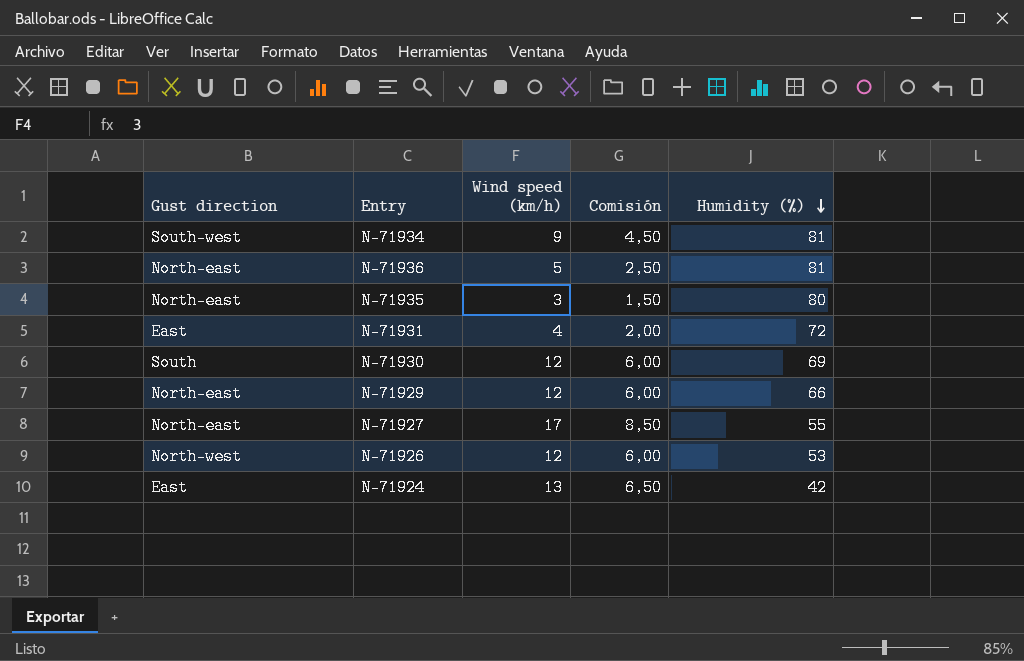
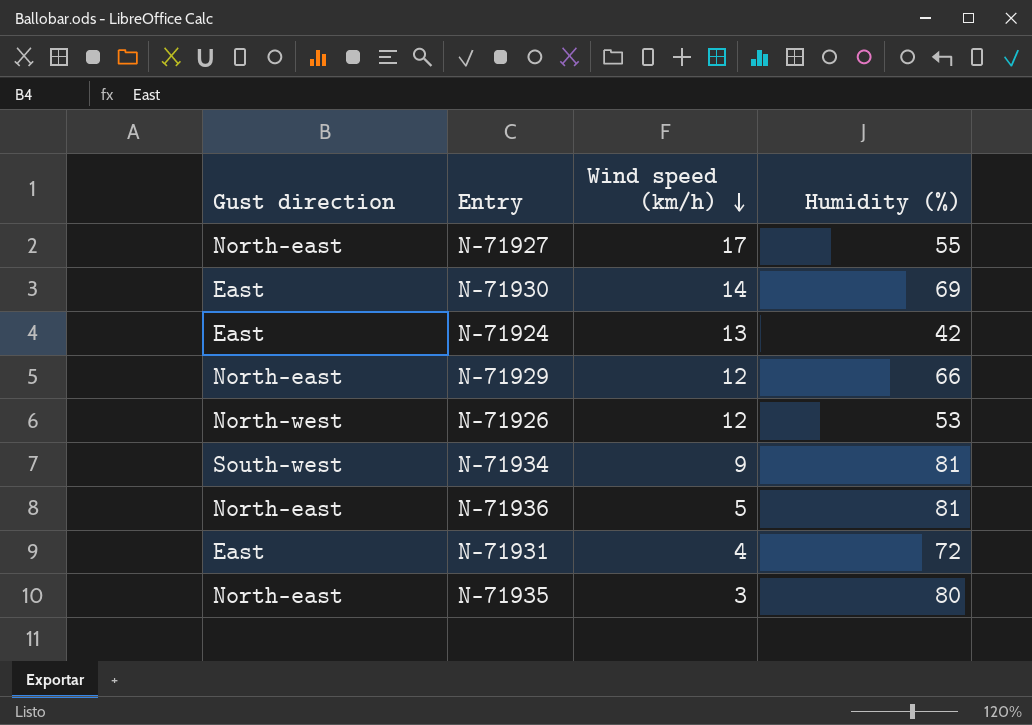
row order: Humidity (%) descending -> Wind speed (km/h) descending
column Comisión | formula: [Wind speed (km/h)] * 0,5 -> none
N-71930 | Gust direction: South -> East
N-71930 | Wind speed (km/h): 12 -> 14

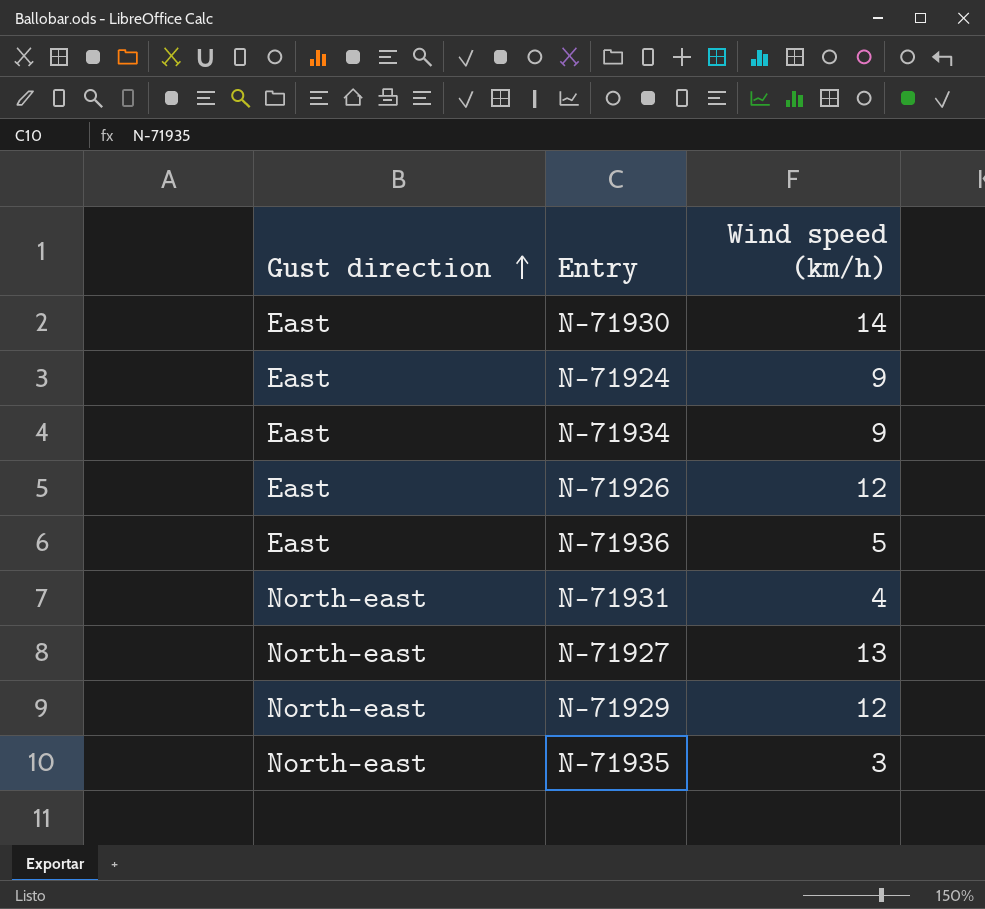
row order: Wind speed (km/h) descending -> Gust direction ascending
column Humidity (%) | position: 4 -> none
N-71924 | Wind speed (km/h): 13 -> 9
N-71934 | Gust direction: South-west -> East
N-71926 | Gust direction: North-west -> East
N-71936 | Gust direction: North-east -> East
N-71931 | Gust direction: East -> North-east
N-71927 | Wind speed (km/h): 17 -> 13

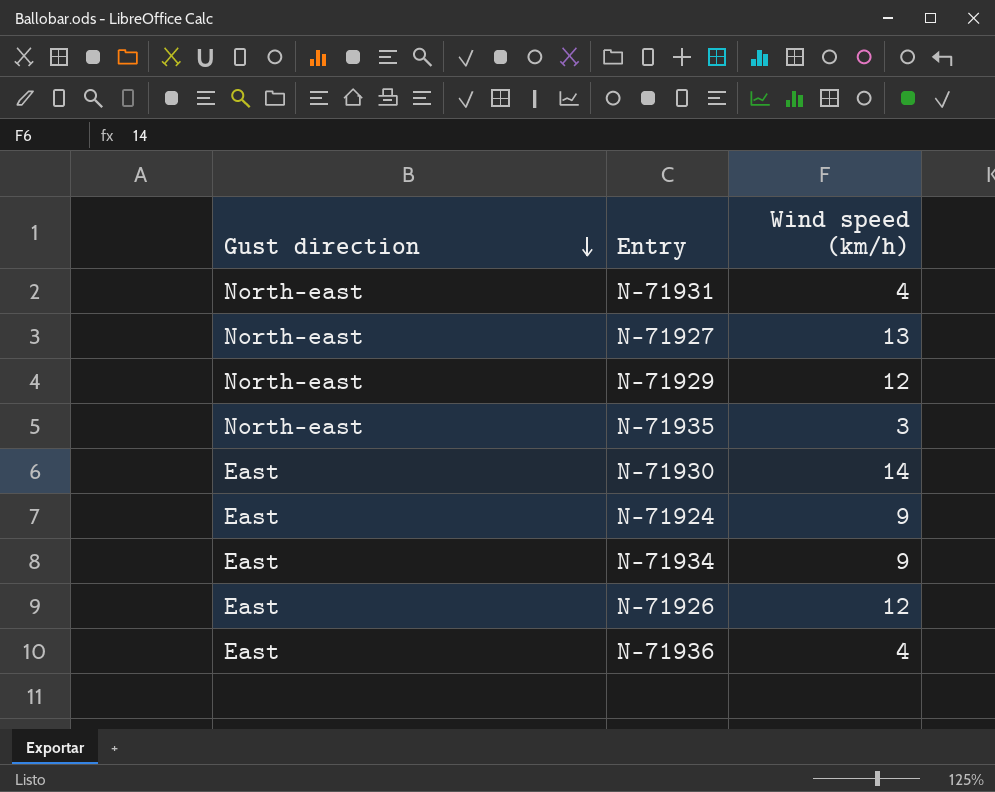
row order: Gust direction ascending -> Gust direction descending
N-71936 | Wind speed (km/h): 5 -> 4

